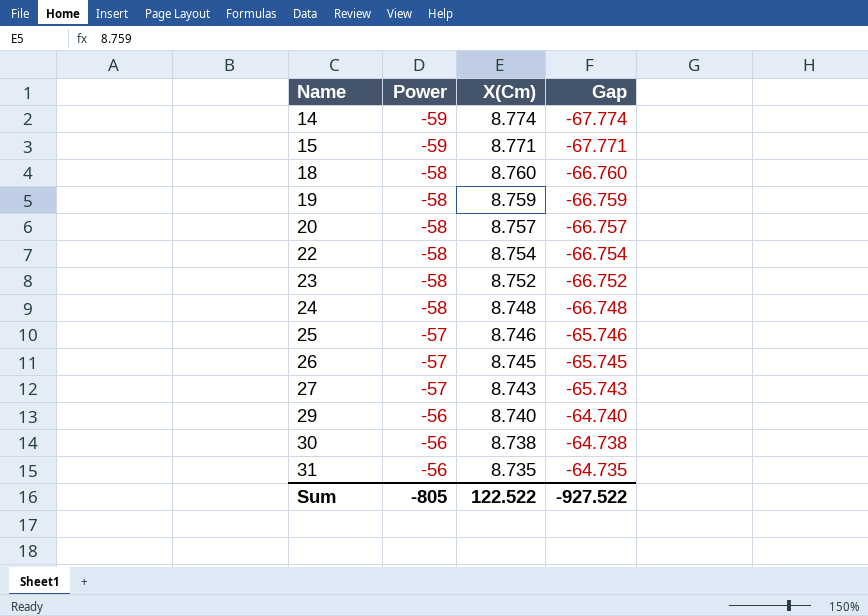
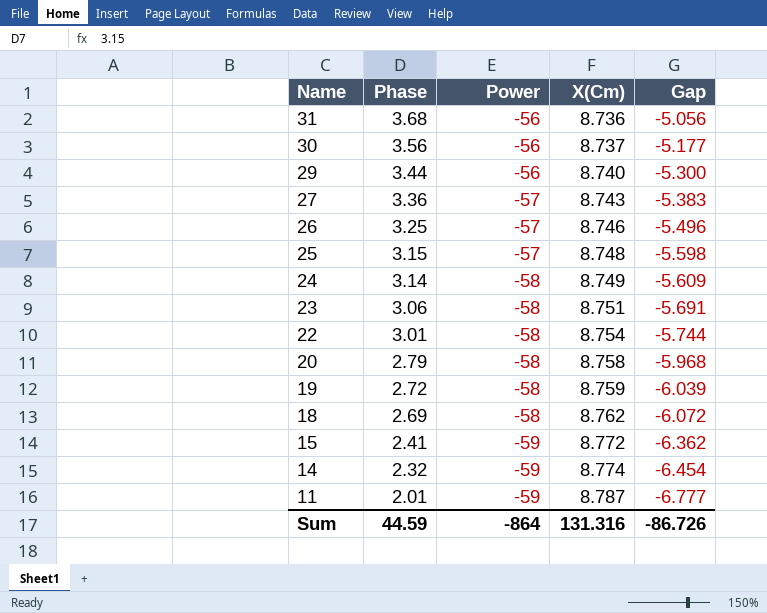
row order: Name ascending -> Name descending
column Phase | position: none -> 2
column Gap | formula: [Power] - [X(Cm)] -> [Phase] - [X(Cm)]
31 | X(Cm): 8.735 -> 8.736
30 | X(Cm): 8.738 -> 8.737
26 | X(Cm): 8.745 -> 8.746
25 | X(Cm): 8.746 -> 8.748
24 | X(Cm): 8.748 -> 8.749
23 | X(Cm): 8.752 -> 8.751
20 | X(Cm): 8.757 -> 8.758
18 | X(Cm): 8.760 -> 8.762
15 | X(Cm): 8.771 -> 8.772
row 11: none -> 2.01 | -59 | 8.787 | -6.777
Sum | Power: -805 -> -864
Sum | X(Cm): 122.522 -> 131.316
Sum | Gap: -927.522 -> -86.726

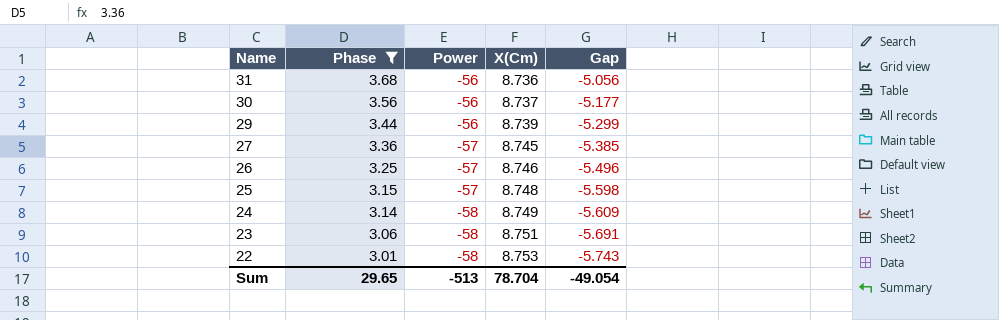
filter: none -> Phase >= 3.01
29 | X(Cm): 8.740 -> 8.739
29 | Gap: -5.300 -> -5.299
27 | X(Cm): 8.743 -> 8.745
27 | Gap: -5.383 -> -5.385
22 | X(Cm): 8.754 -> 8.753
22 | Gap: -5.744 -> -5.743
Sum | Phase: 44.59 -> 29.65
Sum | Power: -864 -> -513
Sum | X(Cm): 131.316 -> 78.704
Sum | Gap: -86.726 -> -49.054

